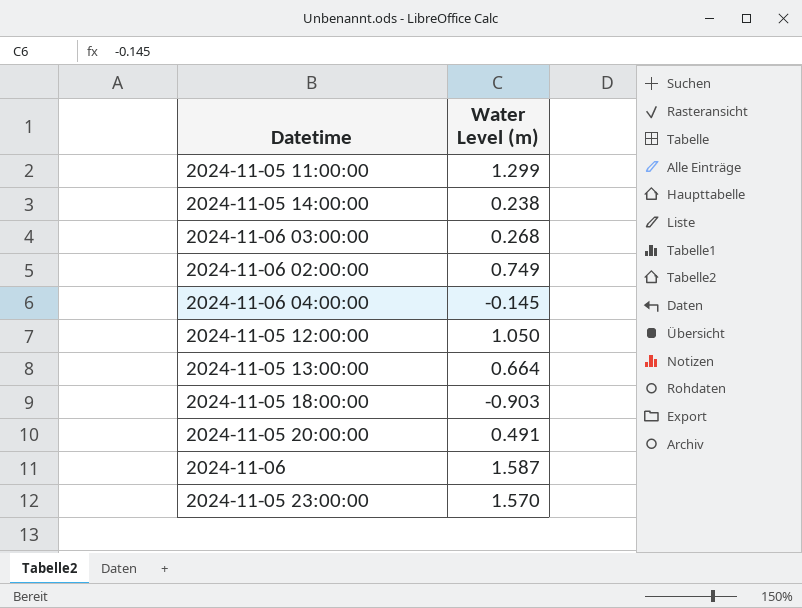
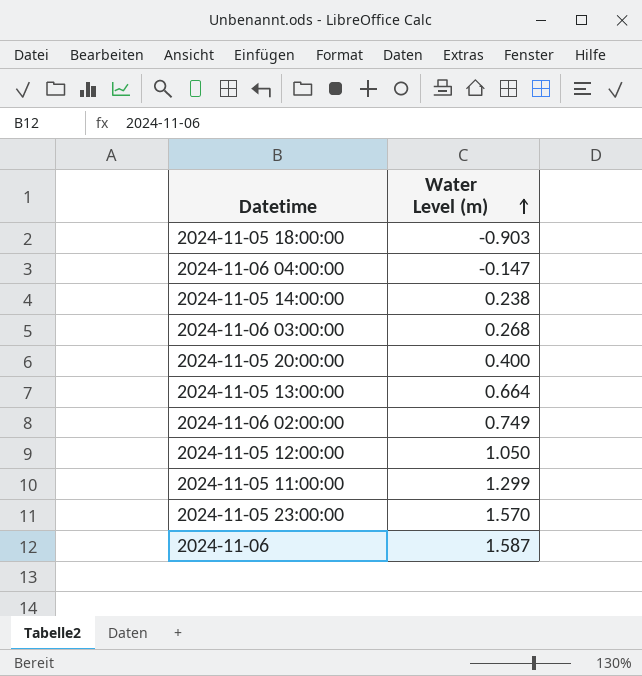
row order: none -> Water Level (m) ascending
2024-11-06 04:00:00 | Water Level (m): -0.145 -> -0.147
2024-11-05 20:00:00 | Water Level (m): 0.491 -> 0.400

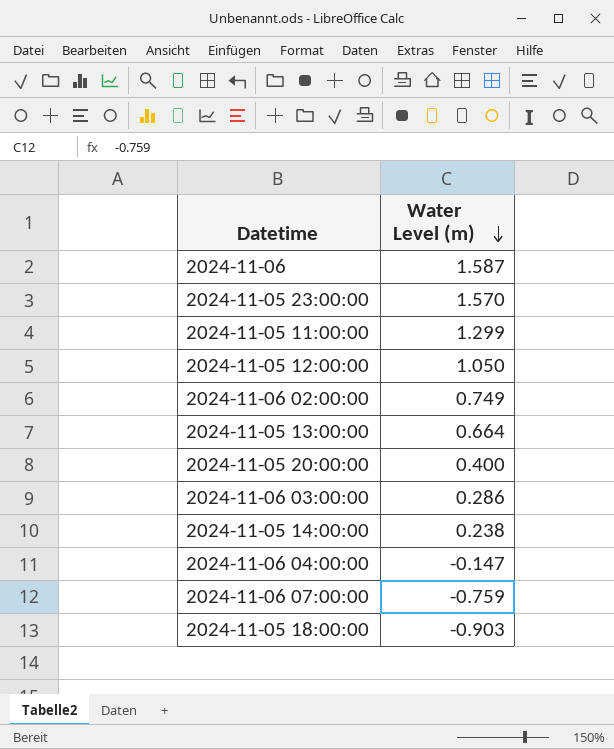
row order: Water Level (m) ascending -> Water Level (m) descending
2024-11-06 03:00:00 | Water Level (m): 0.268 -> 0.286
row 2024-11-06 07:00:00: none -> -0.759

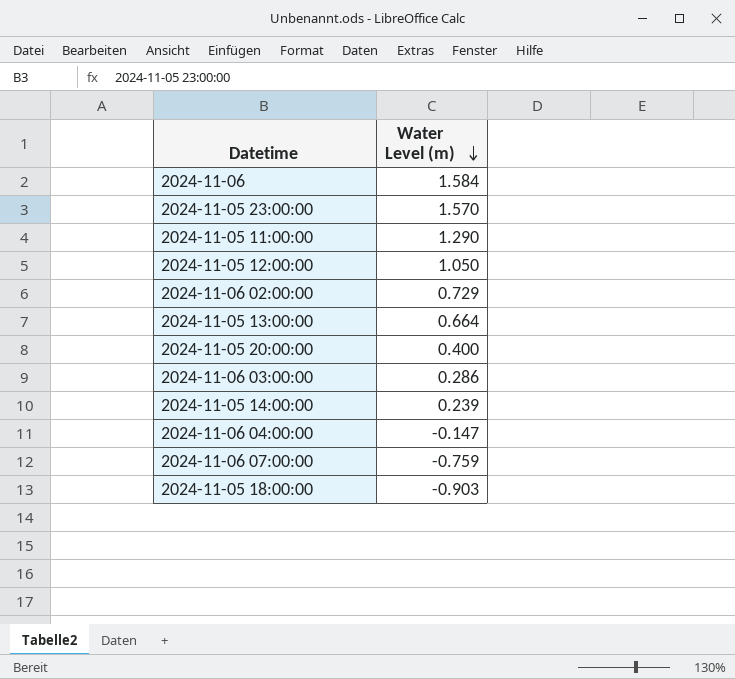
2024-11-06 | Water Level (m): 1.587 -> 1.584
2024-11-05 11:00:00 | Water Level (m): 1.299 -> 1.290
2024-11-06 02:00:00 | Water Level (m): 0.749 -> 0.729
2024-11-05 14:00:00 | Water Level (m): 0.238 -> 0.239

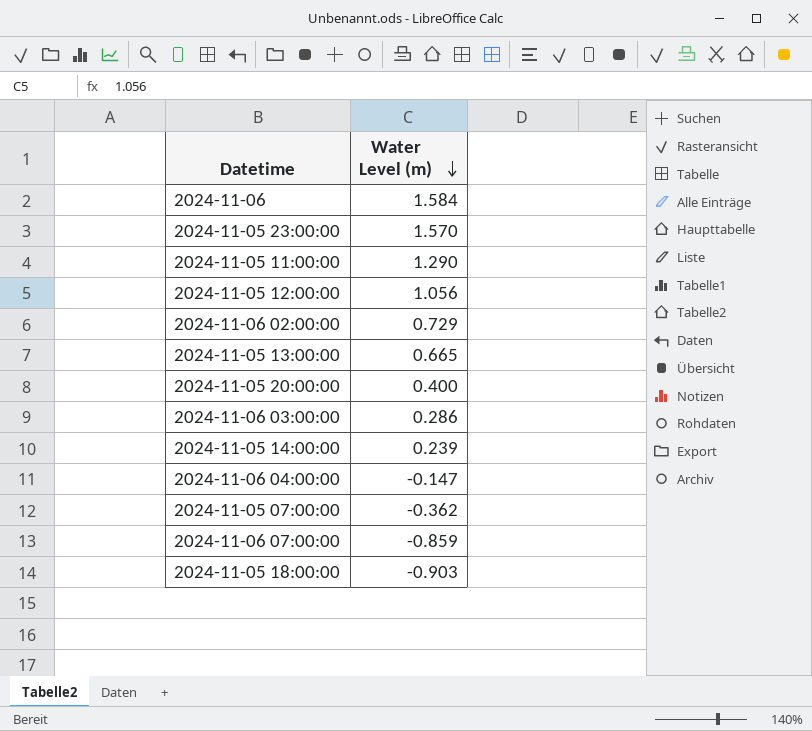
2024-11-05 12:00:00 | Water Level (m): 1.050 -> 1.056
2024-11-05 13:00:00 | Water Level (m): 0.664 -> 0.665
row 2024-11-05 07:00:00: none -> -0.362
2024-11-06 07:00:00 | Water Level (m): -0.759 -> -0.859

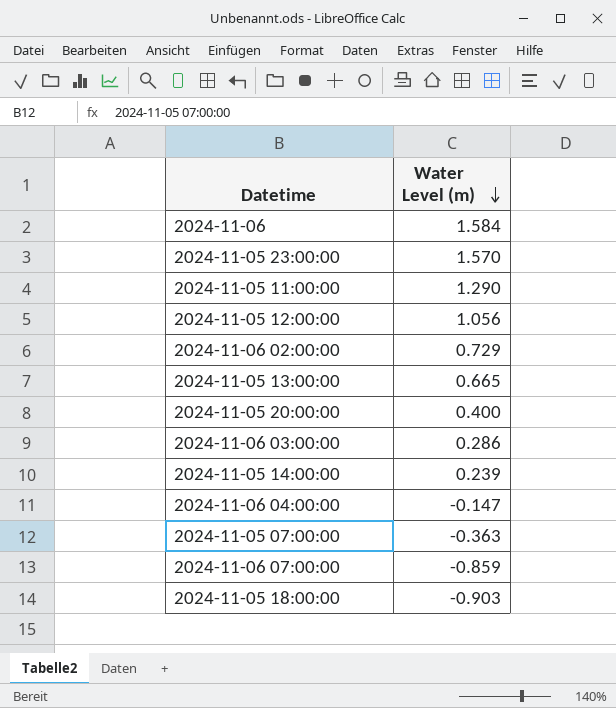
2024-11-05 07:00:00 | Water Level (m): -0.362 -> -0.363

